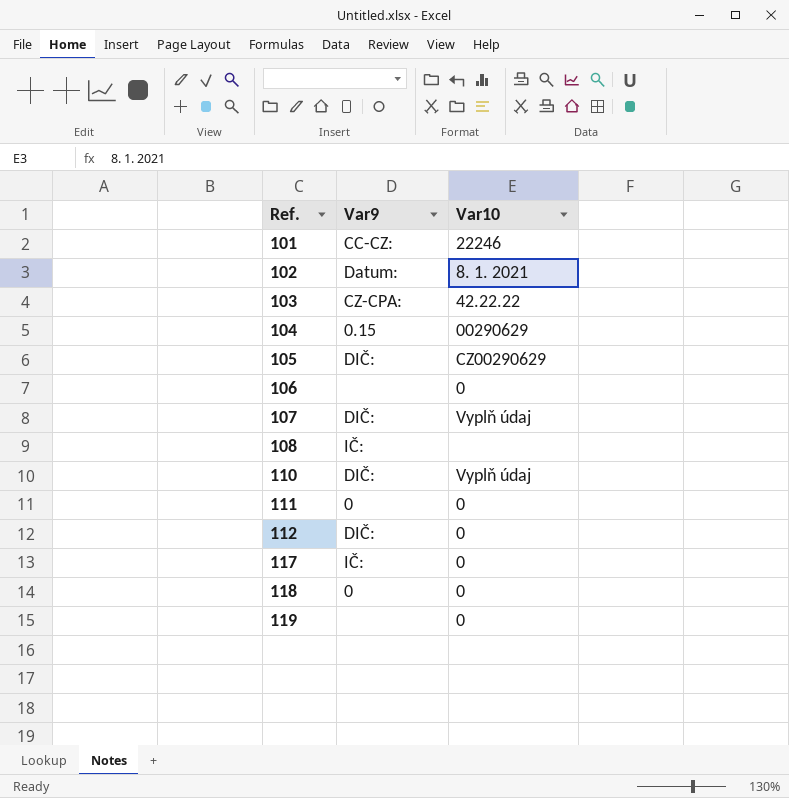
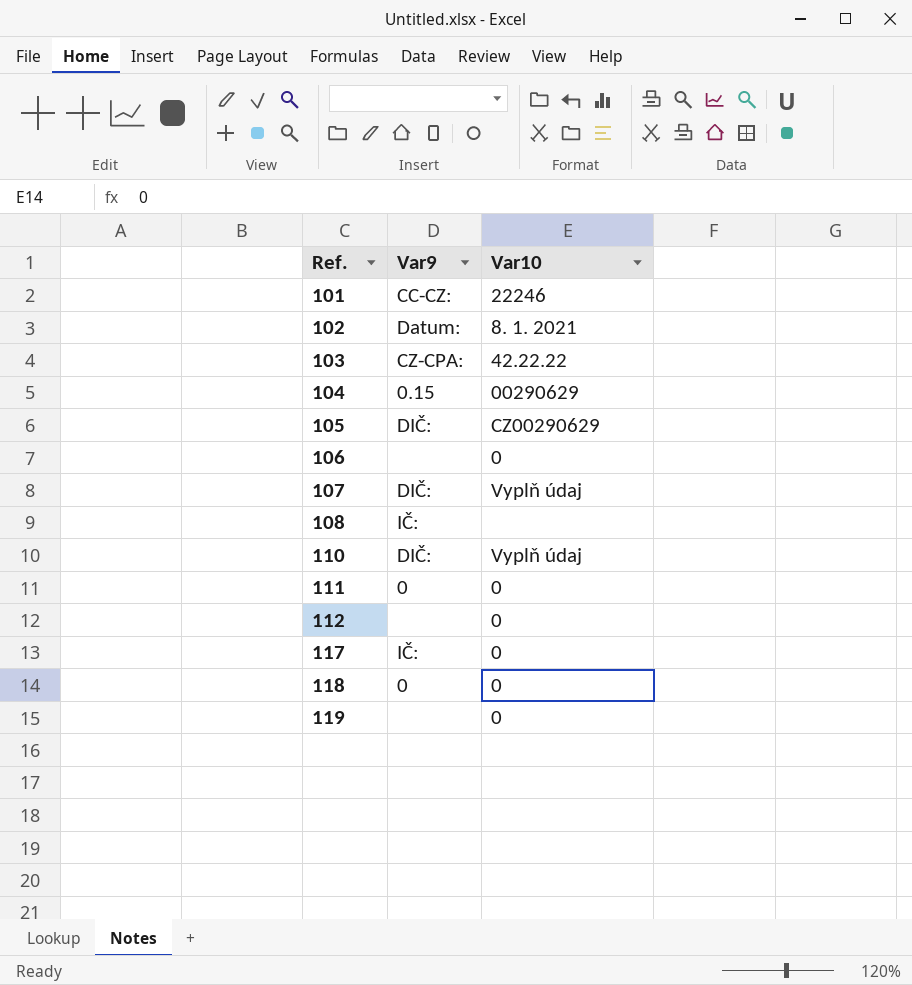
112 | Var9: DIČ: -> none

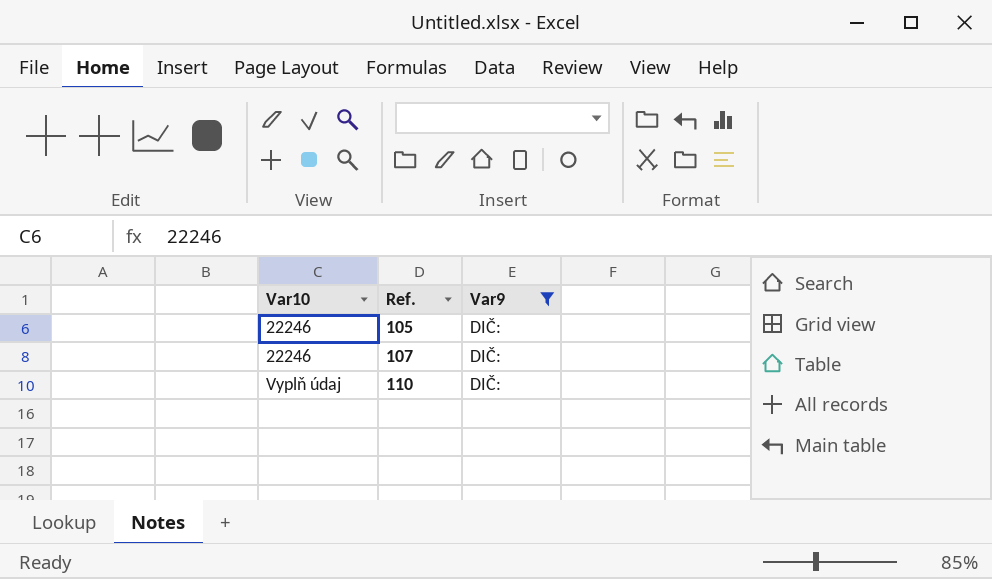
filter: none -> Var9 = DIČ:
column Var10 | position: 3 -> 1
105 | Var10: CZ00290629 -> 22246
107 | Var10: Vyplň údaj -> 22246

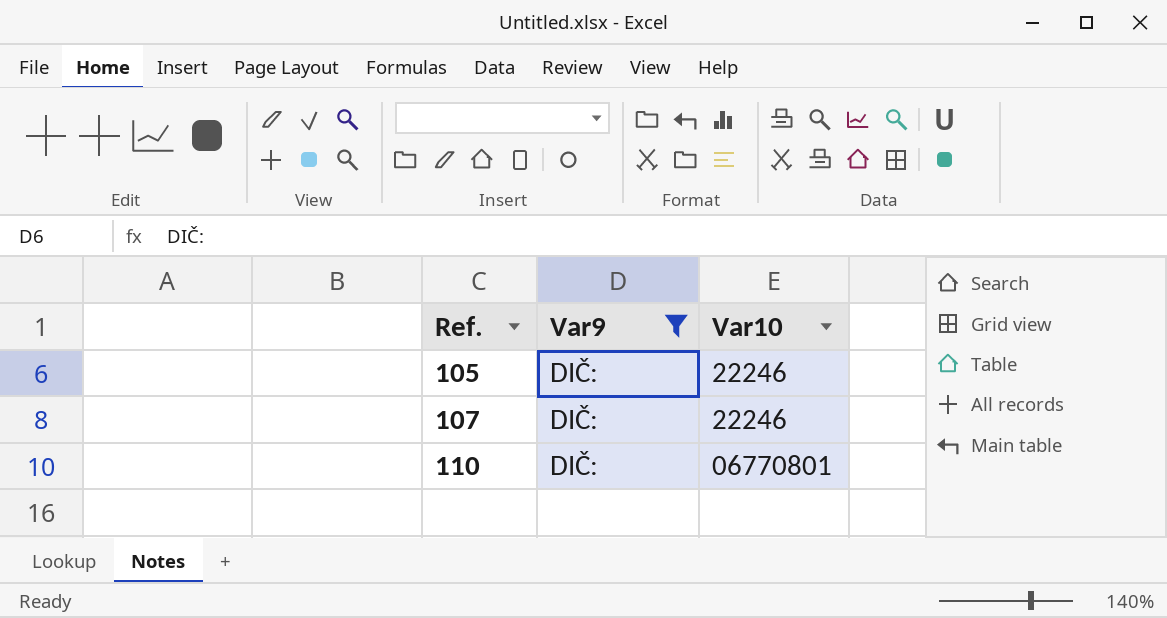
column Var10 | position: 1 -> 3
110 | Var10: Vyplň údaj -> 06770801

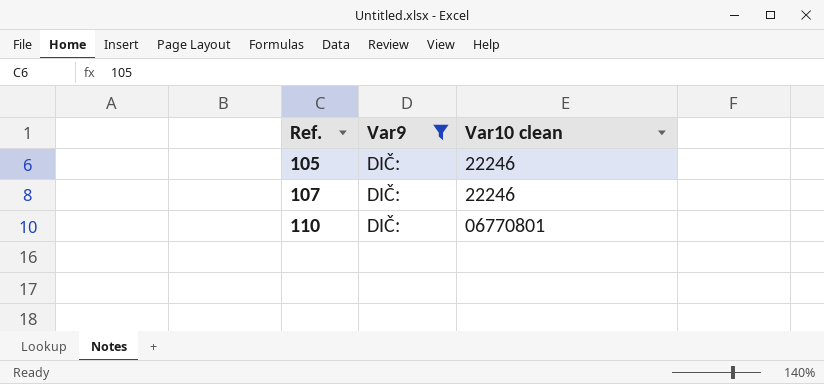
column name: Var10 -> Var10 clean

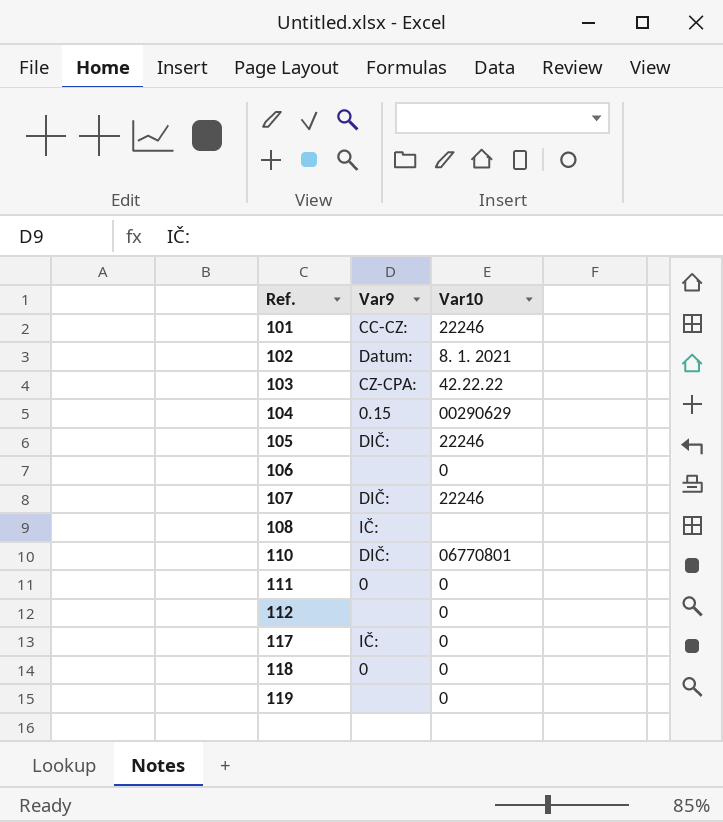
filter: Var9 = DIČ: -> none
column name: Var10 clean -> Var10

